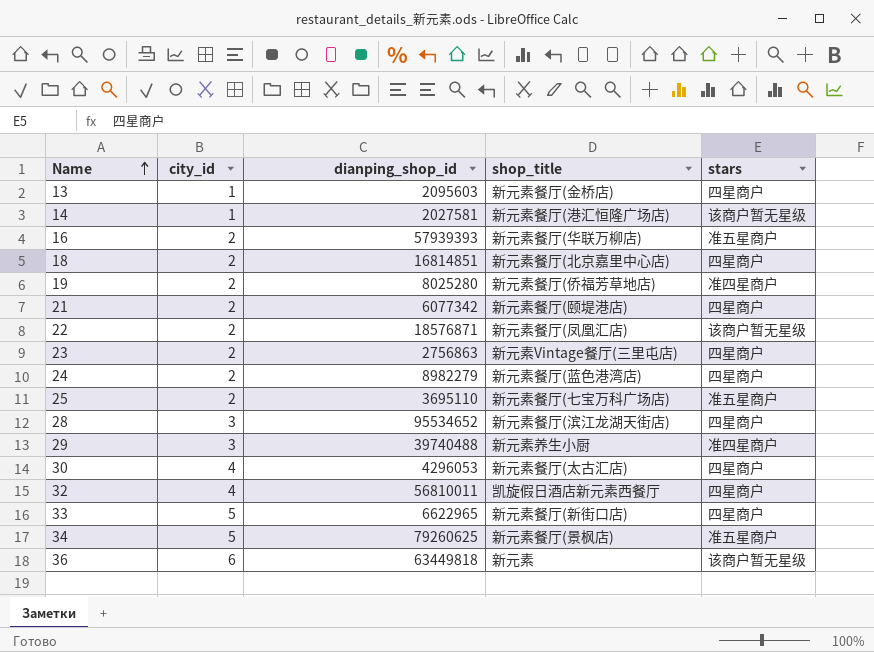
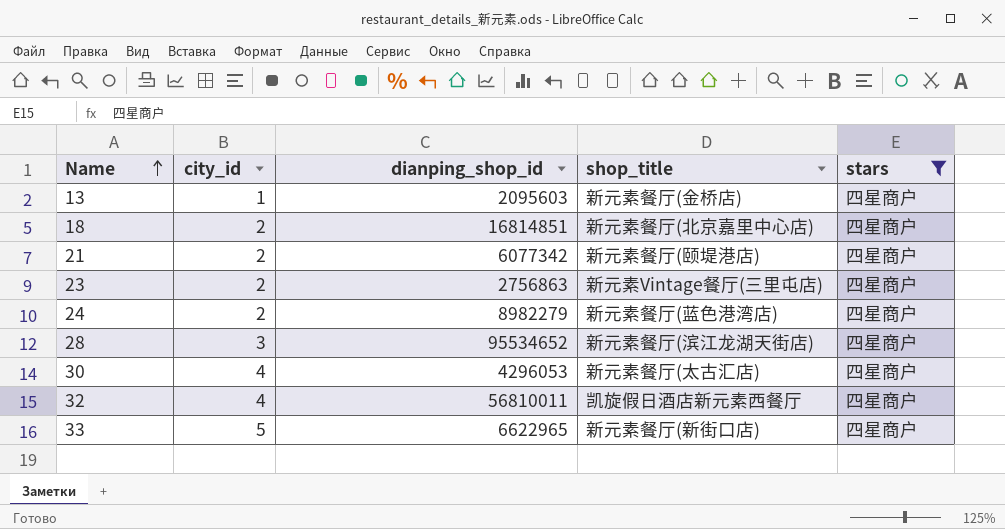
filter: none -> stars = 四星商户

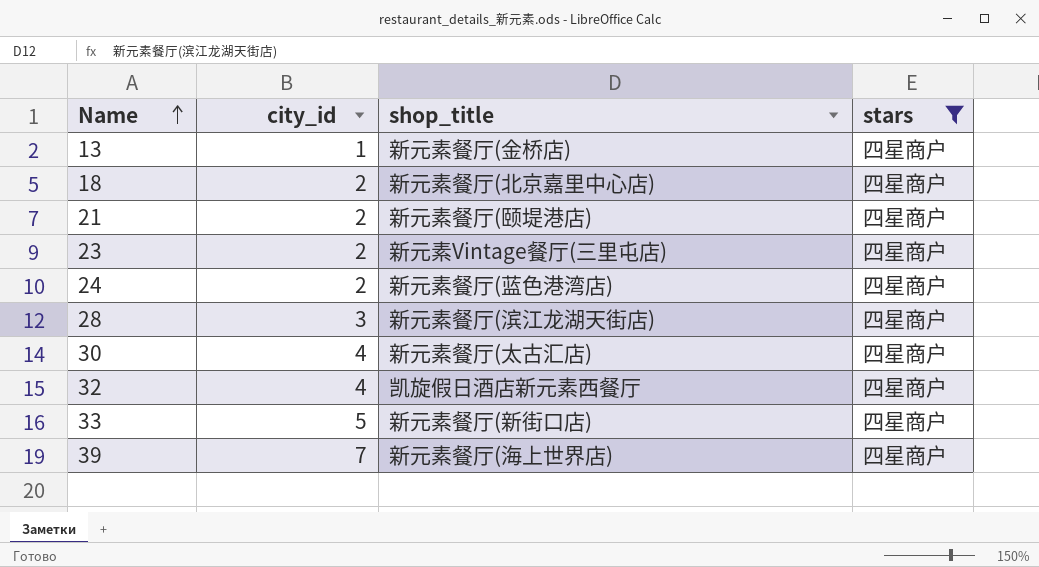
column dianping_shop_id | position: 3 -> none
row 39: none -> 7 | 新元素餐厅(海上世界店) | 四星商户

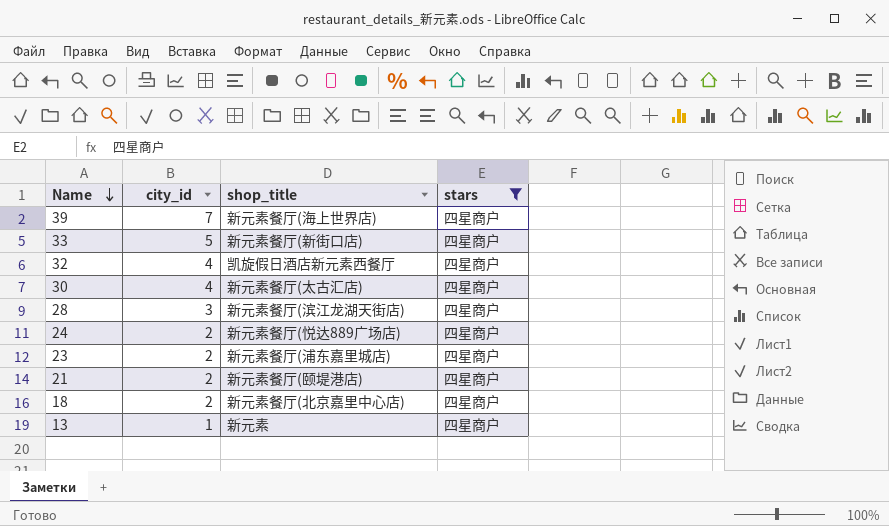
row order: Name ascending -> Name descending
24 | shop_title: 新元素餐厅(蓝色港湾店) -> 新元素餐厅(悦达889广场店)
23 | shop_title: 新元素Vintage餐厅(三里屯店) -> 新元素餐厅(浦东嘉里城店)
13 | shop_title: 新元素餐厅(金桥店) -> 新元素

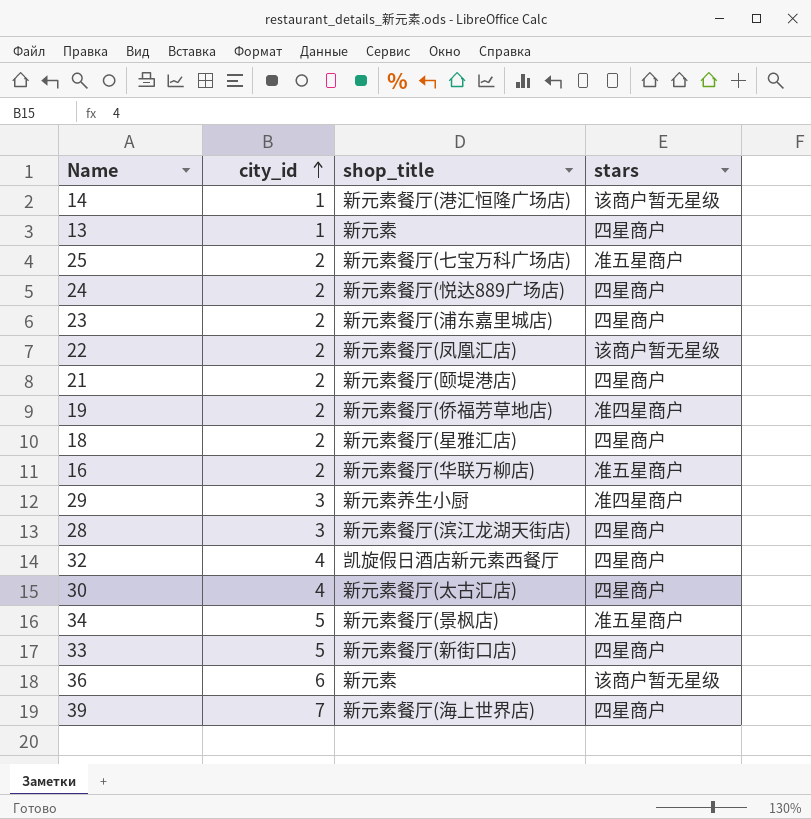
filter: stars = 四星商户 -> none
row order: Name descending -> city_id ascending
18 | shop_title: 新元素餐厅(北京嘉里中心店) -> 新元素餐厅(星雅汇店)

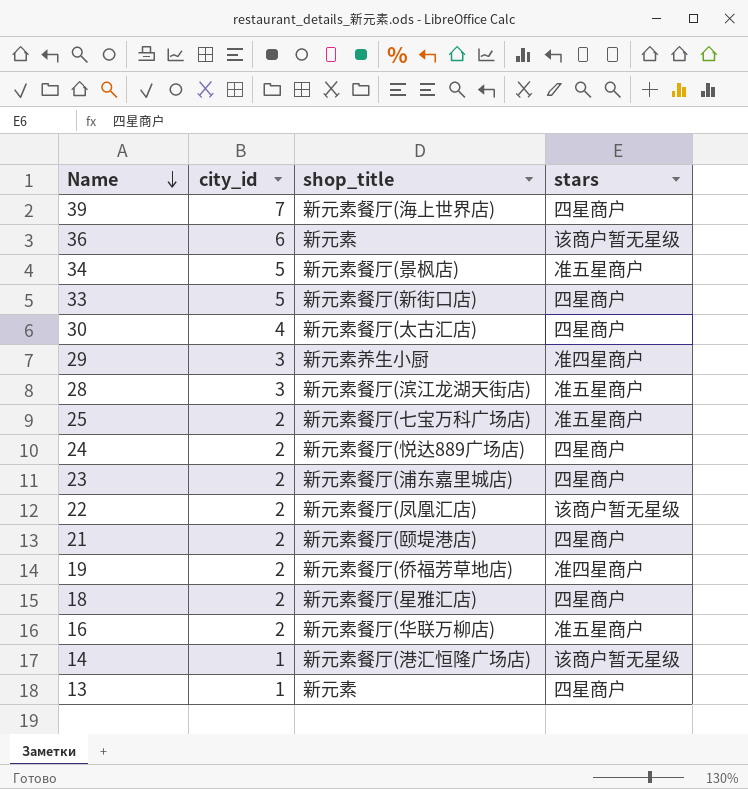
row order: city_id ascending -> Name descending
row 32: 4 | 凯旋假日酒店新元素西餐厅 | 四星商户 -> none
28 | stars: 四星商户 -> 准五星商户

